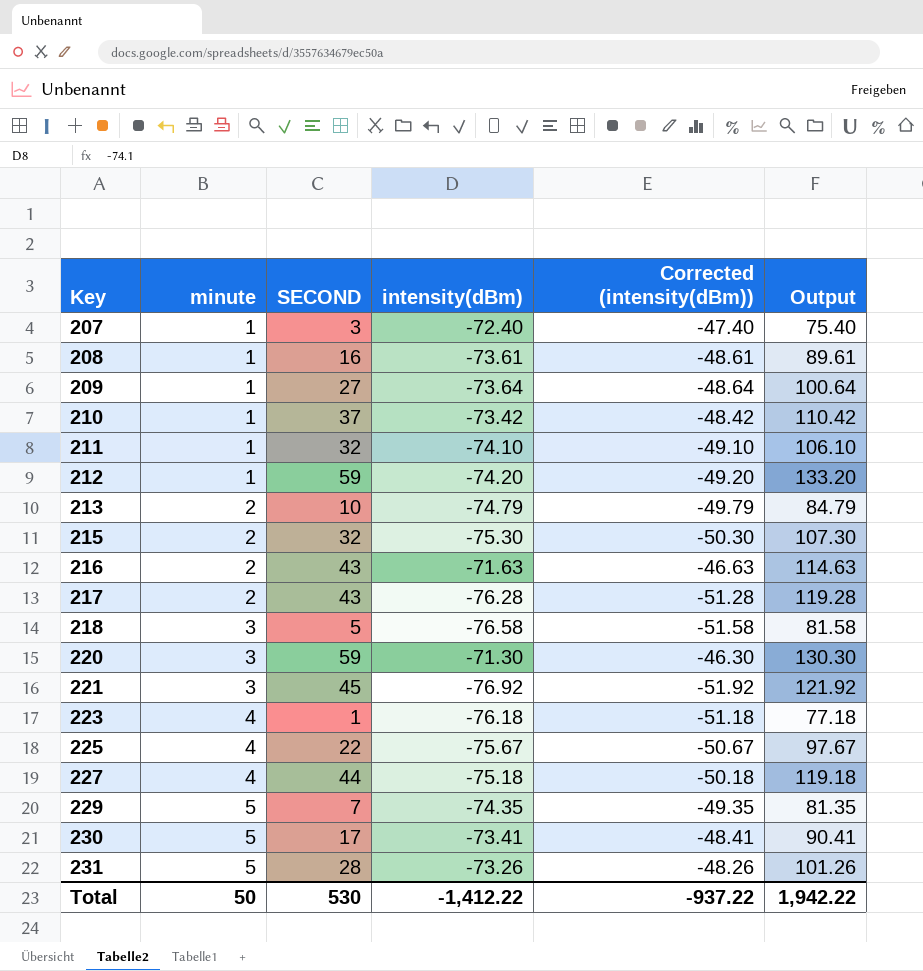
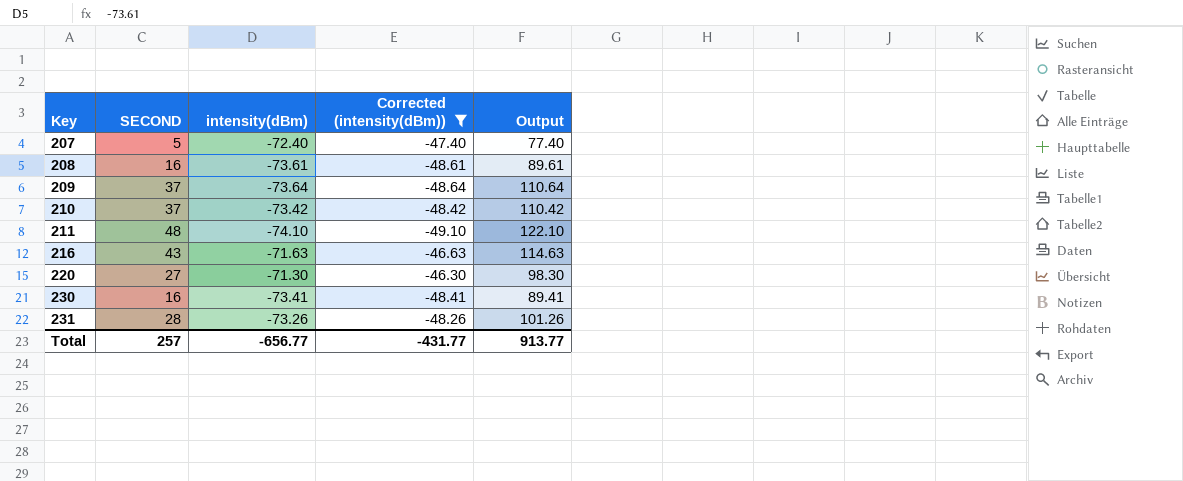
filter: none -> Corrected (intensity(dBm)) >= -49.10
column minute | position: 2 -> none
207 | SECOND: 3 -> 5
207 | Output: 75.40 -> 77.40
209 | SECOND: 27 -> 37
209 | Output: 100.64 -> 110.64
211 | SECOND: 32 -> 48
211 | Output: 106.10 -> 122.10
220 | SECOND: 59 -> 27
220 | Output: 130.30 -> 98.30
230 | SECOND: 17 -> 16
230 | Output: 90.41 -> 89.41
Total | SECOND: 530 -> 257
Total | intensity(dBm): -1,412.22 -> -656.77
Total | Corrected (intensity(dBm)): -937.22 -> -431.77
Total | Output: 1,942.22 -> 913.77

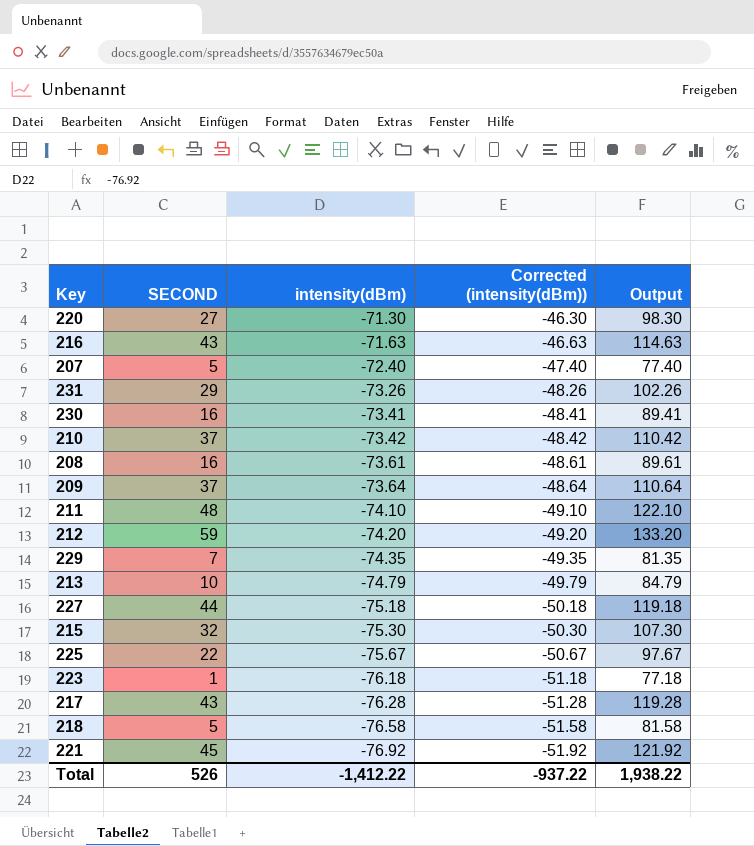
filter: Corrected (intensity(dBm)) >= -49.10 -> none
row order: Key ascending -> intensity(dBm) descending
231 | SECOND: 28 -> 29
231 | Output: 101.26 -> 102.26
Total | SECOND: 257 -> 526
Total | intensity(dBm): -656.77 -> -1,412.22
Total | Corrected (intensity(dBm)): -431.77 -> -937.22
Total | Output: 913.77 -> 1,938.22

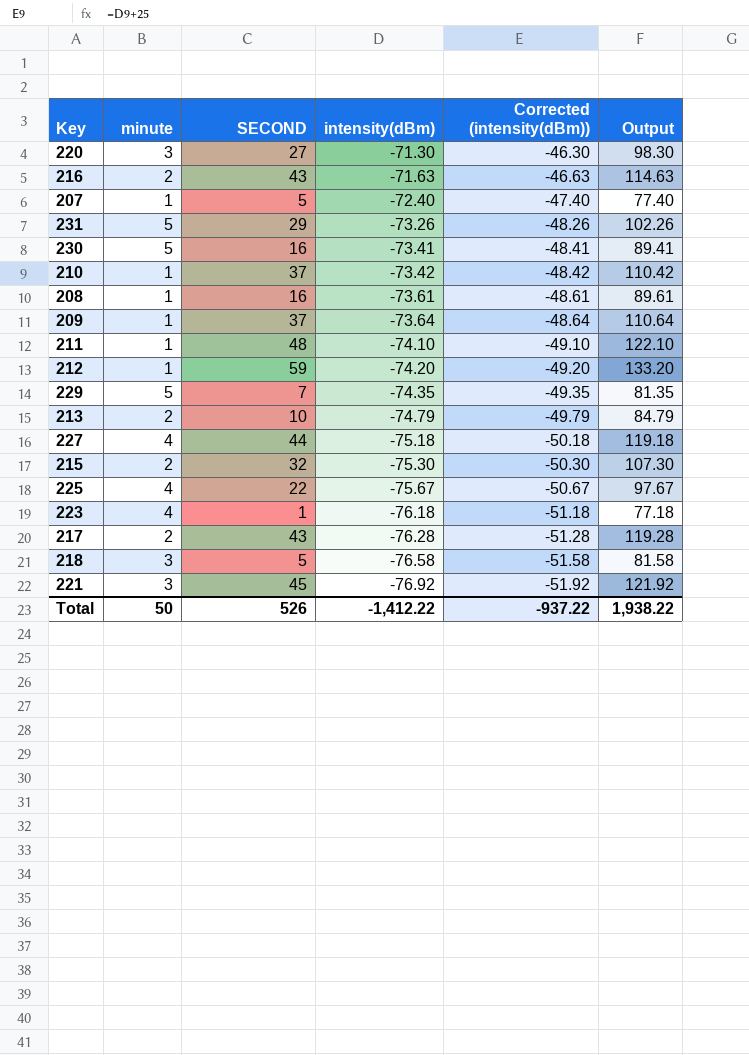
column minute | position: none -> 2

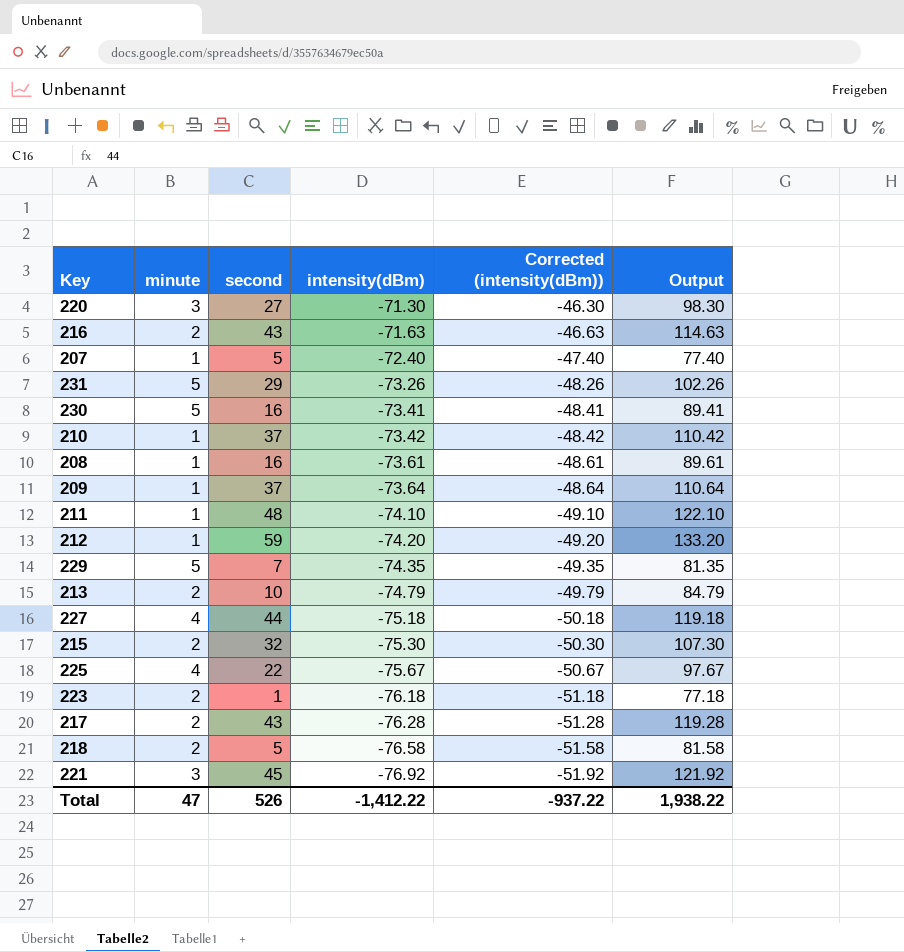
column name: SECOND -> second
223 | minute: 4 -> 2
218 | minute: 3 -> 2
Total | minute: 50 -> 47

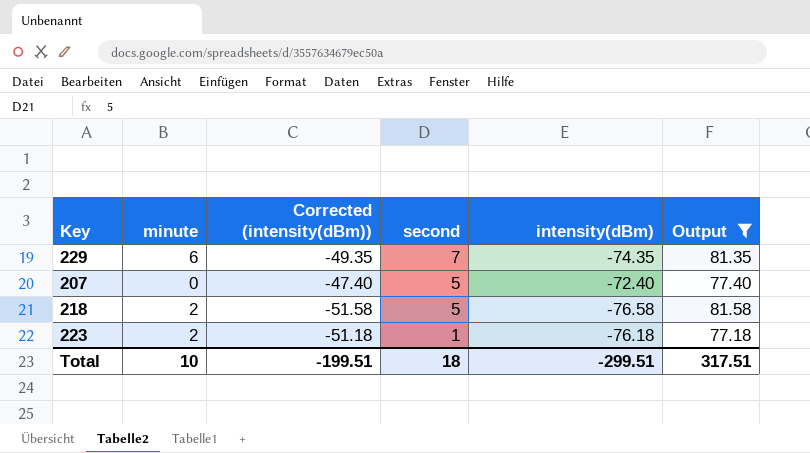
filter: none -> Output <= 81.58
row order: intensity(dBm) descending -> second descending
column Corrected (intensity(dBm)) | position: 5 -> 3
229 | minute: 5 -> 6
207 | minute: 1 -> 0
Total | minute: 47 -> 10
Total | Corrected (intensity(dBm)): -937.22 -> -199.51
Total | second: 526 -> 18
Total | intensity(dBm): -1,412.22 -> -299.51
Total | Output: 1,938.22 -> 317.51

